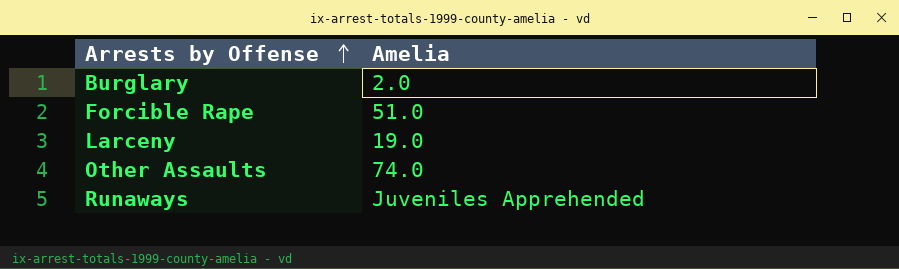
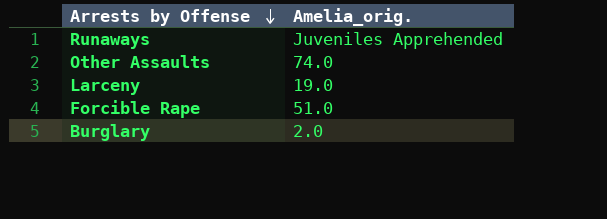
row order: Arrests by Offense ascending -> Arrests by Offense descending
column name: Amelia -> Amelia_orig.

